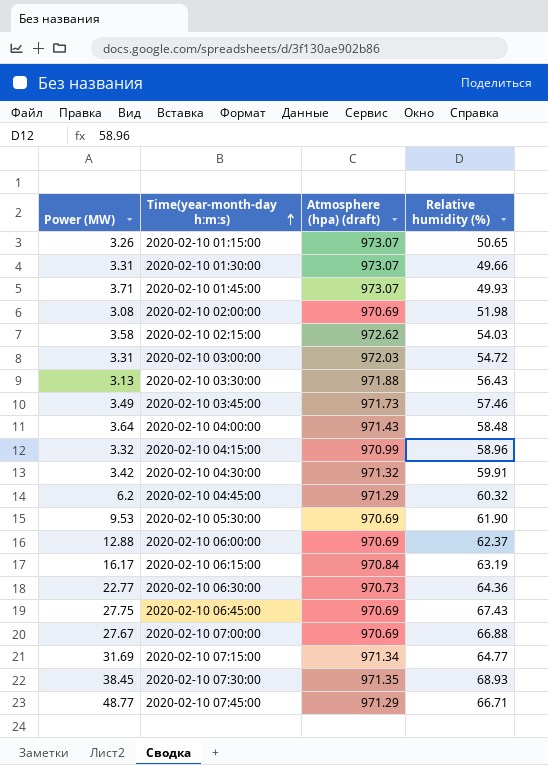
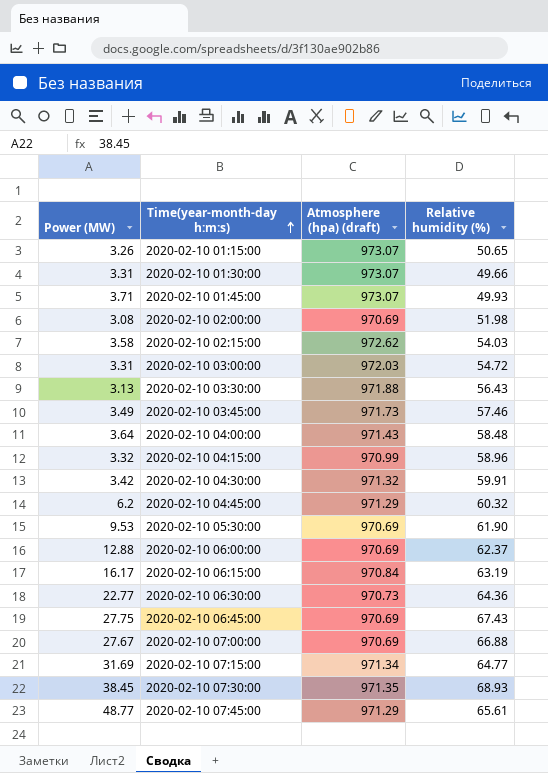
2020-02-10 07:45:00 | Relative humidity (%): 66.71 -> 65.61

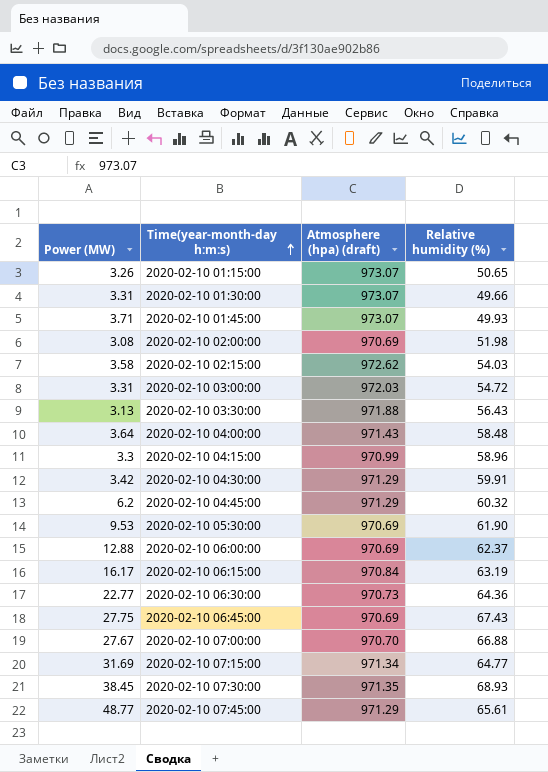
row 2020-02-10 03:45:00: 3.49 | 971.73 | 57.46 -> none
2020-02-10 04:15:00 | Power (MW): 3.32 -> 3.3
2020-02-10 04:30:00 | Atmosphere (hpa) (draft): 971.32 -> 971.29
2020-02-10 07:00:00 | Atmosphere (hpa) (draft): 970.69 -> 970.70

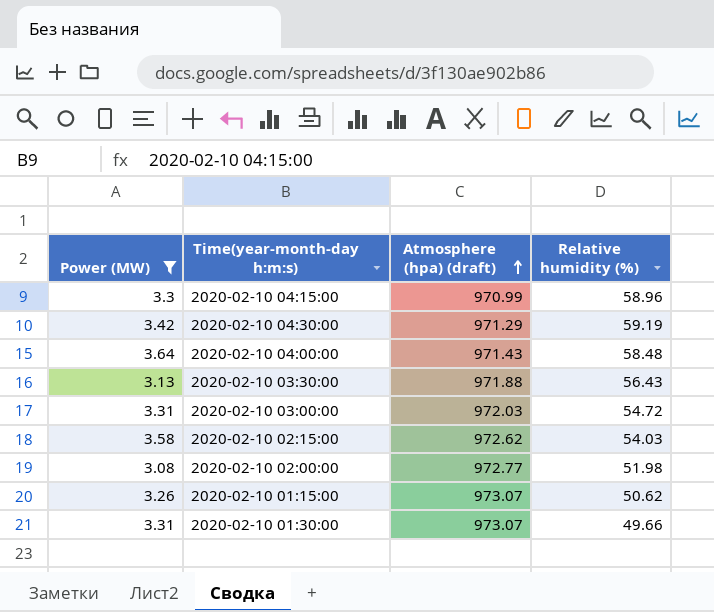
filter: none -> Power (MW) <= 3.64
row order: Time(year-month-day h:m:s) ascending -> Atmosphere (hpa) (draft) ascending
2020-02-10 04:30:00 | Relative humidity (%): 59.91 -> 59.19
2020-02-10 02:00:00 | Atmosphere (hpa) (draft): 970.69 -> 972.77
2020-02-10 01:15:00 | Relative humidity (%): 50.65 -> 50.62

